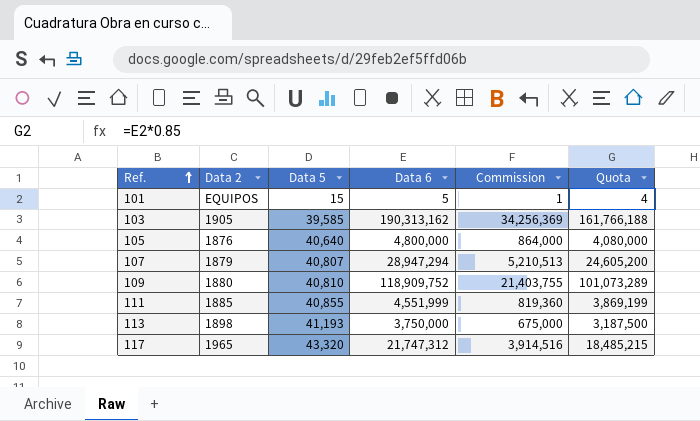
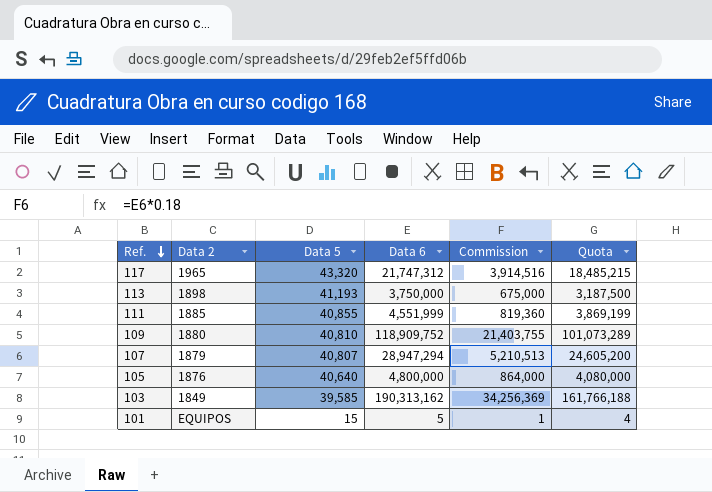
row order: Ref. ascending -> Ref. descending
103 | Data 2: 1905 -> 1849

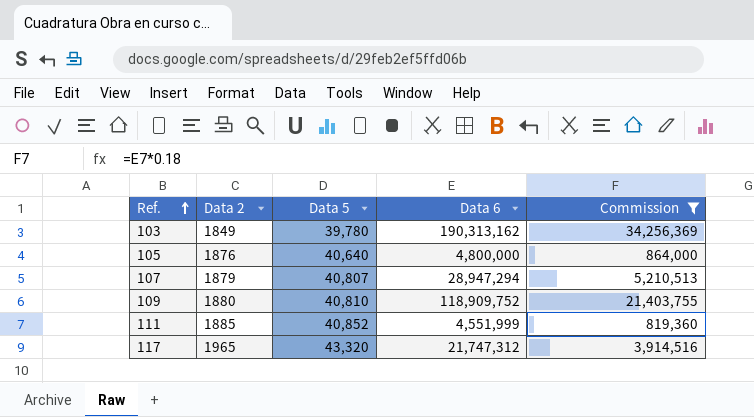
filter: none -> Commission >= 819,360
row order: Ref. descending -> Ref. ascending
column Quota | formula: [Data 6] * 0.85 -> none
103 | Data 5: 39,585 -> 39,780
111 | Data 5: 40,855 -> 40,852

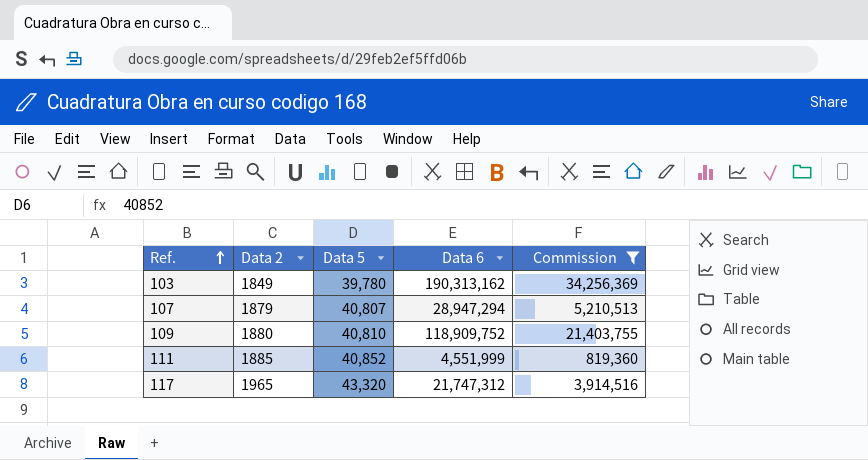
row 105: 1876 | 40,640 | 4,800,000 | 864,000 -> none

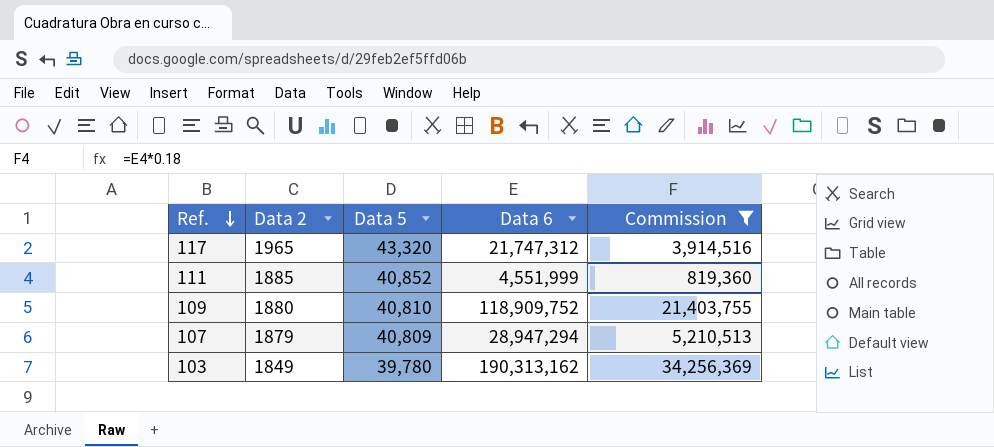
row order: Ref. ascending -> Ref. descending
107 | Data 5: 40,807 -> 40,809

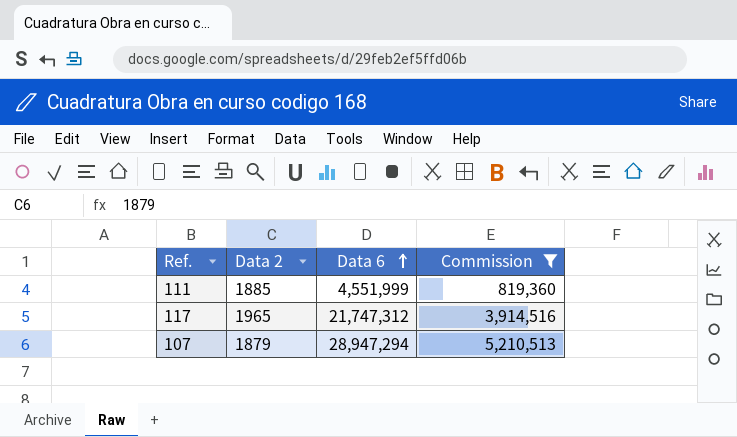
row order: Ref. descending -> Data 6 ascending
column Data 5 | position: 3 -> none
row 109: 1880 | 40,810 | 118,909,752 | 21,403,755 -> none
row 103: 1849 | 39,780 | 190,313,162 | 34,256,369 -> none

